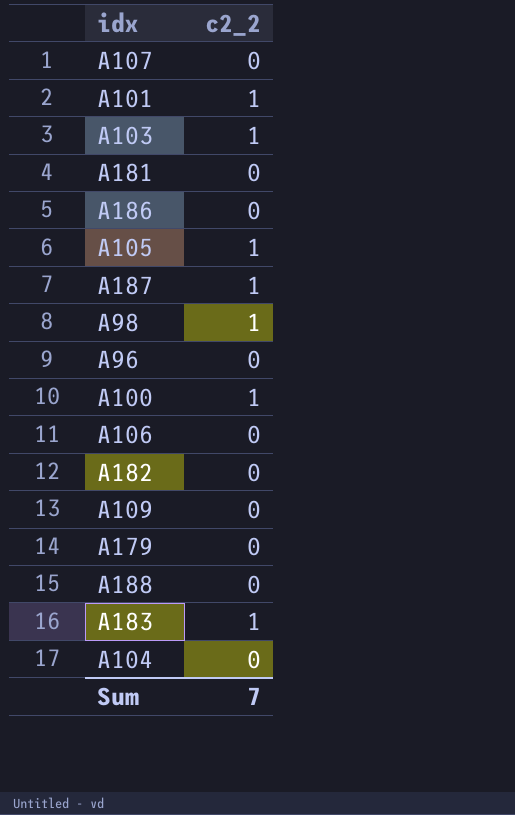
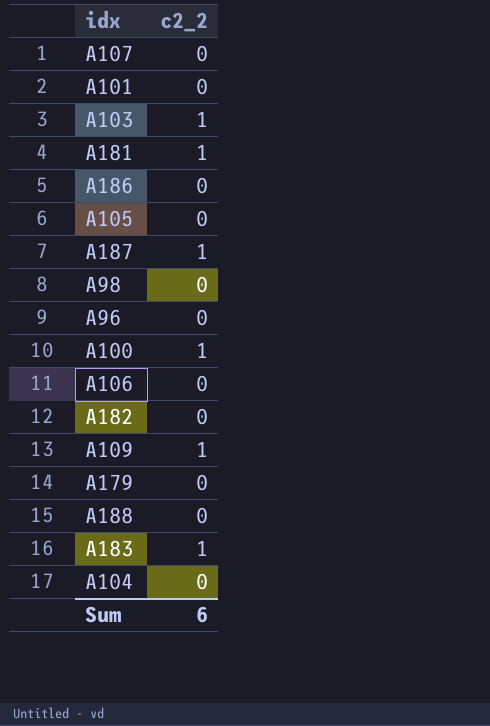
A101 | c2_2: 1 -> 0
A181 | c2_2: 0 -> 1
A105 | c2_2: 1 -> 0
A98 | c2_2: 1 -> 0
A109 | c2_2: 0 -> 1
Sum | c2_2: 7 -> 6

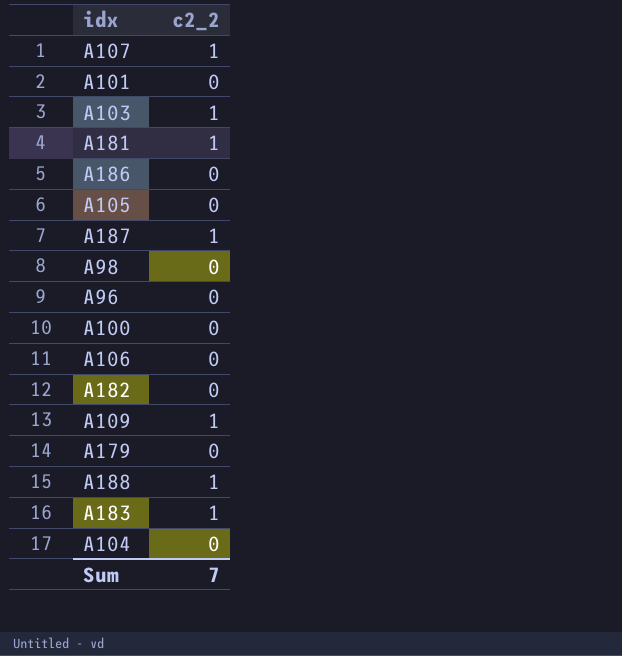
A107 | c2_2: 0 -> 1
A100 | c2_2: 1 -> 0
A188 | c2_2: 0 -> 1
Sum | c2_2: 6 -> 7

